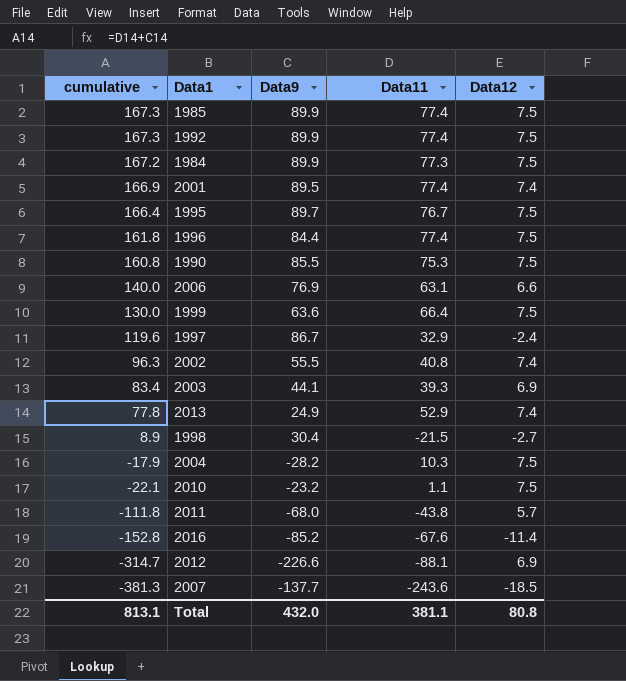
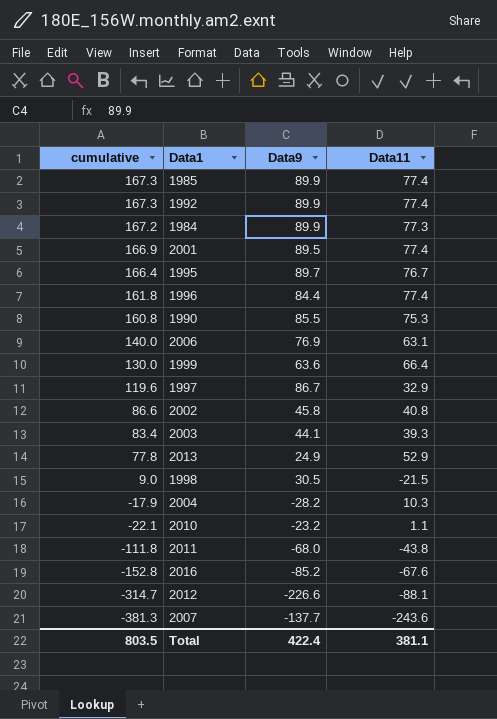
column Data12 | position: 5 -> none
2002 | cumulative: 96.3 -> 86.6
2002 | Data9: 55.5 -> 45.8
1998 | cumulative: 8.9 -> 9.0
1998 | Data9: 30.4 -> 30.5
Total | cumulative: 813.1 -> 803.5
Total | Data9: 432.0 -> 422.4

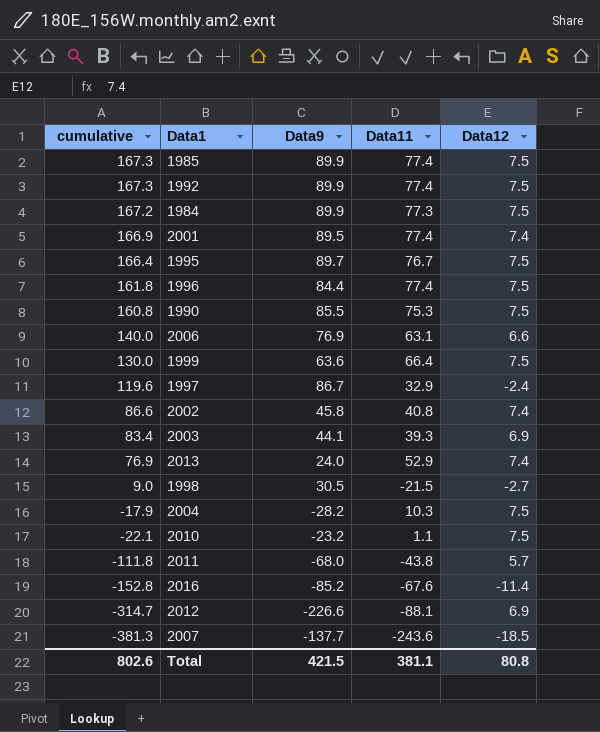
column Data12 | position: none -> 5
2013 | cumulative: 77.8 -> 76.9
2013 | Data9: 24.9 -> 24.0
Total | cumulative: 803.5 -> 802.6
Total | Data9: 422.4 -> 421.5

